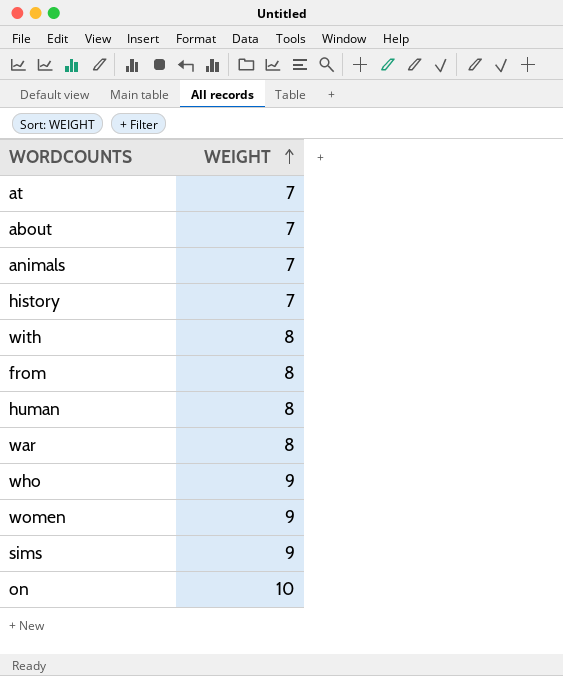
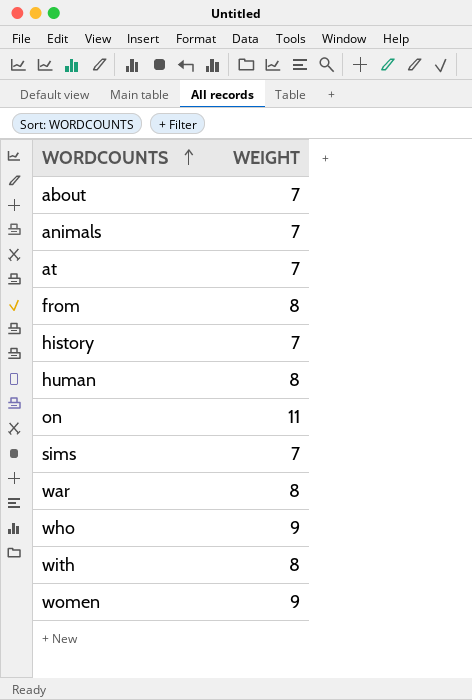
row order: WEIGHT ascending -> WORDCOUNTS ascending
on | WEIGHT: 10 -> 11
sims | WEIGHT: 9 -> 7

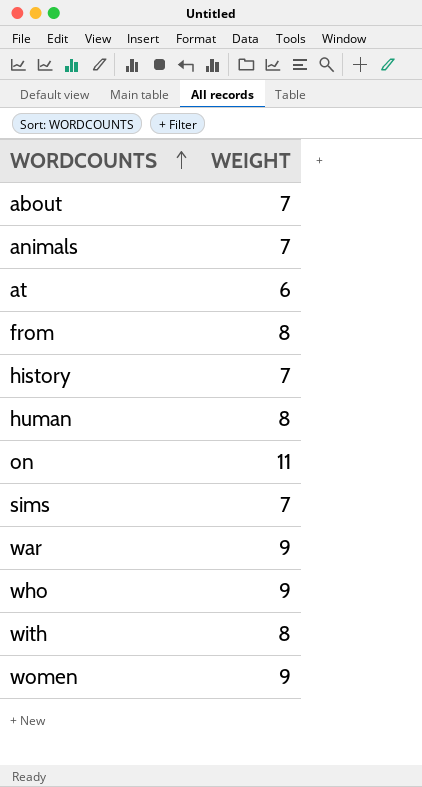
at | WEIGHT: 7 -> 6
war | WEIGHT: 8 -> 9

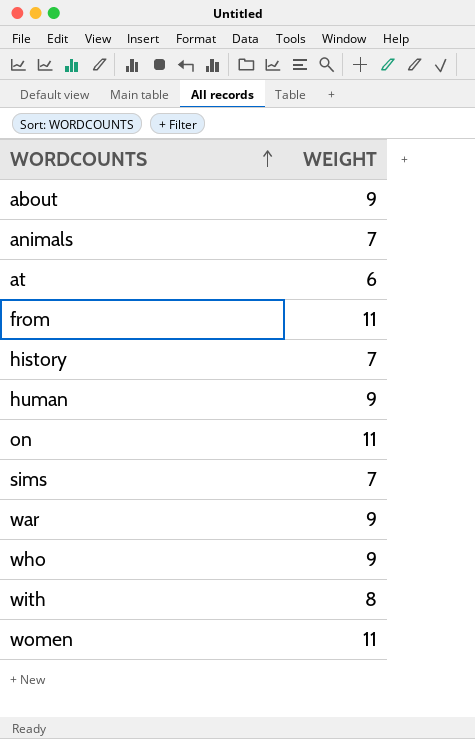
about | WEIGHT: 7 -> 9
from | WEIGHT: 8 -> 11
human | WEIGHT: 8 -> 9
women | WEIGHT: 9 -> 11

